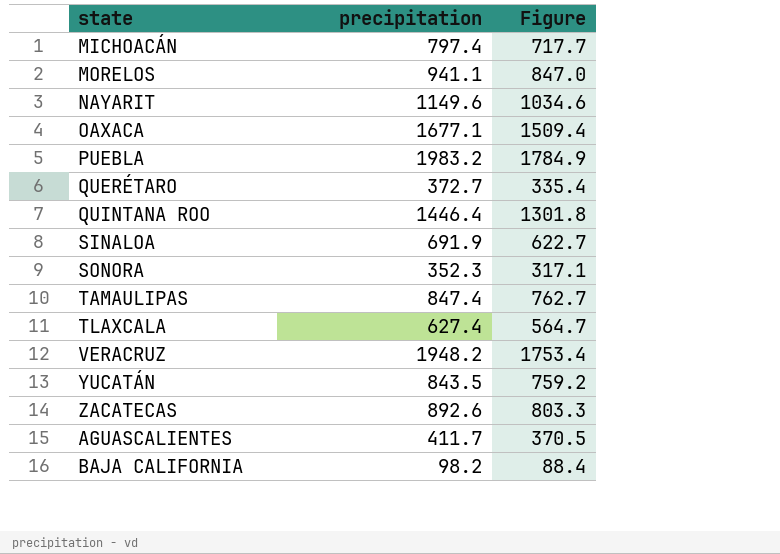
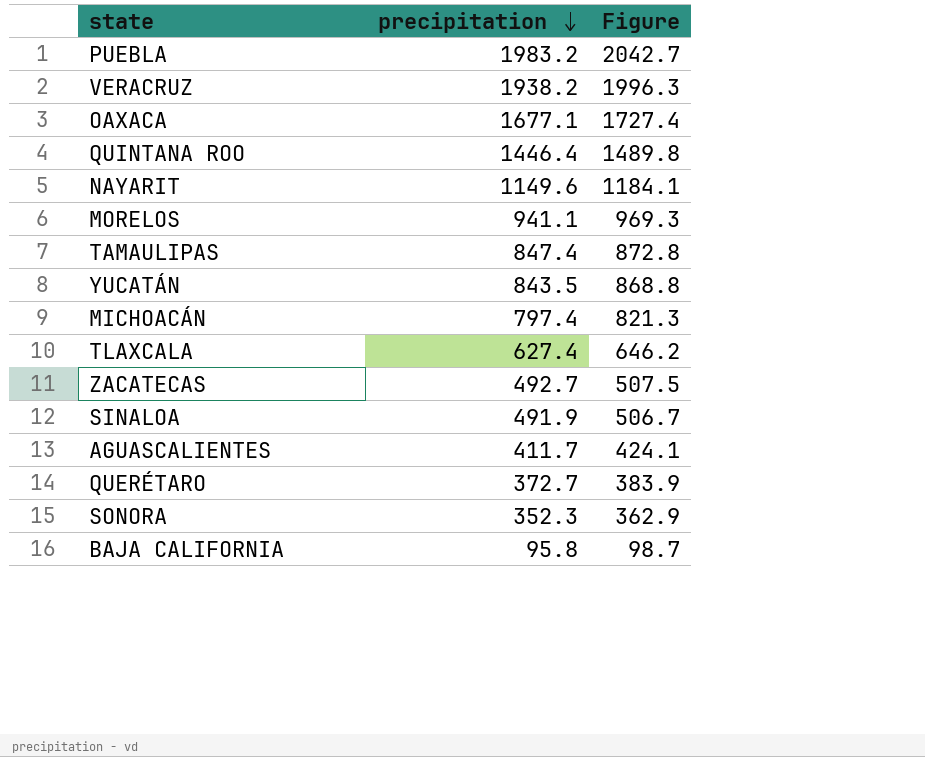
row order: none -> precipitation descending
column Figure | formula: [precipitation] * 0.9 -> [precipitation] * 1.03
VERACRUZ | precipitation: 1948.2 -> 1938.2
ZACATECAS | precipitation: 892.6 -> 492.7
SINALOA | precipitation: 691.9 -> 491.9
BAJA CALIFORNIA | precipitation: 98.2 -> 95.8

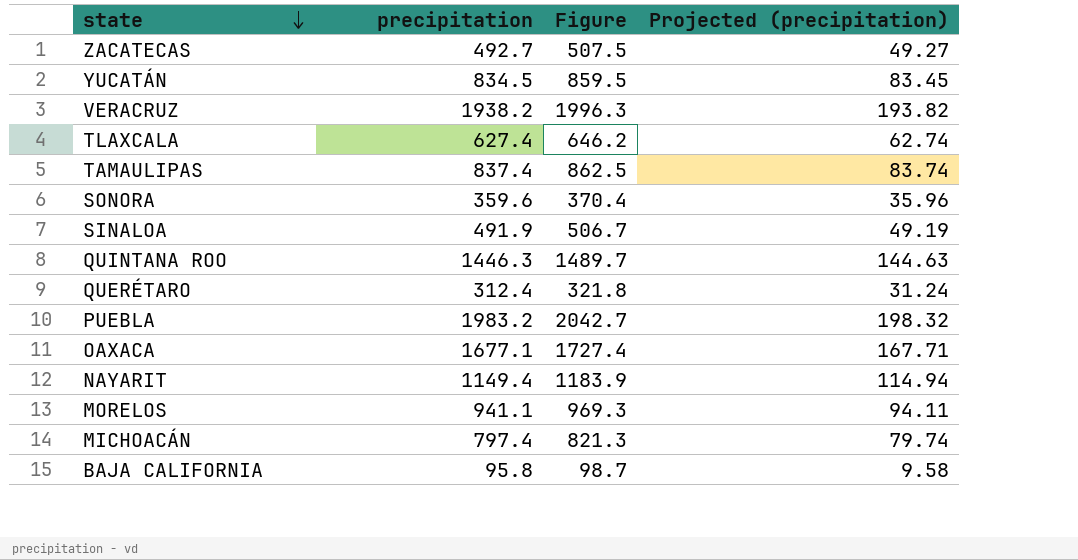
row order: precipitation descending -> state descending
column Projected (precipitation) | formula: none -> [precipitation] * 0.1
row AGUASCALIENTES: 411.7 | 424.1 -> none
YUCATÁN | precipitation: 843.5 -> 834.5
YUCATÁN | Figure: 868.8 -> 859.5
TAMAULIPAS | precipitation: 847.4 -> 837.4
TAMAULIPAS | Figure: 872.8 -> 862.5
SONORA | precipitation: 352.3 -> 359.6
SONORA | Figure: 362.9 -> 370.4
QUINTANA ROO | precipitation: 1446.4 -> 1446.3
QUINTANA ROO | Figure: 1489.8 -> 1489.7
QUERÉTARO | precipitation: 372.7 -> 312.4
QUERÉTARO | Figure: 383.9 -> 321.8
NAYARIT | precipitation: 1149.6 -> 1149.4
NAYARIT | Figure: 1184.1 -> 1183.9

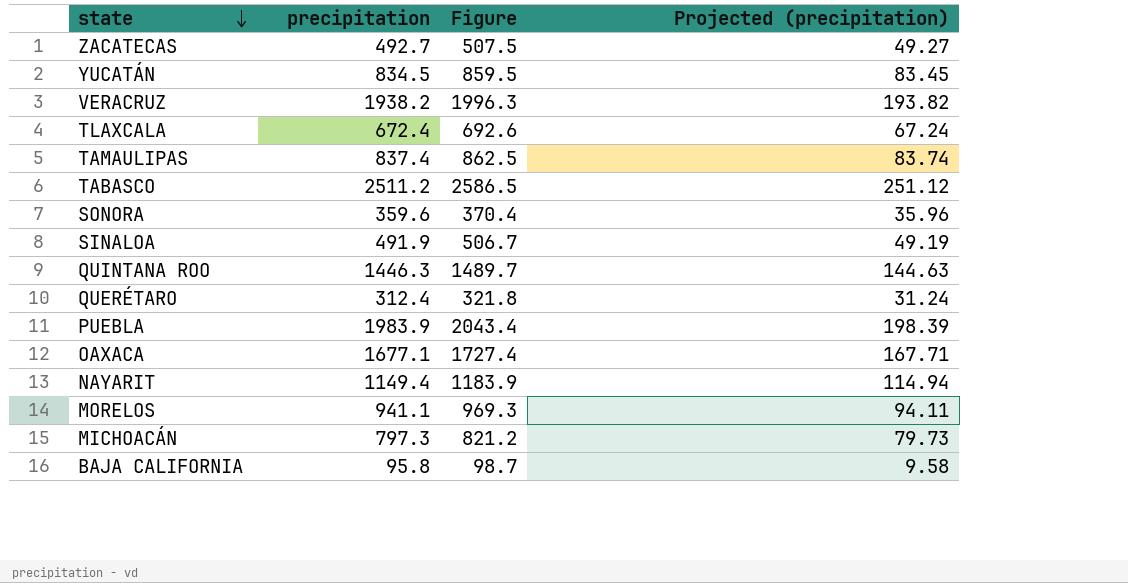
TLAXCALA | precipitation: 627.4 -> 672.4
TLAXCALA | Figure: 646.2 -> 692.6
TLAXCALA | Projected (precipitation): 62.74 -> 67.24
row TABASCO: none -> 2511.2 | 2586.5 | 251.12
PUEBLA | precipitation: 1983.2 -> 1983.9
PUEBLA | Figure: 2042.7 -> 2043.4
PUEBLA | Projected (precipitation): 198.32 -> 198.39
MICHOACÁN | precipitation: 797.4 -> 797.3
MICHOACÁN | Figure: 821.3 -> 821.2
MICHOACÁN | Projected (precipitation): 79.74 -> 79.73

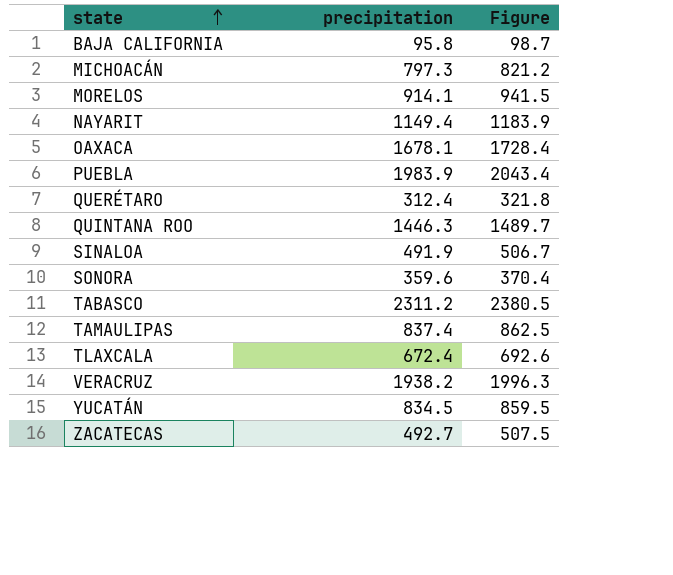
row order: state descending -> state ascending
column Projected (precipitation) | formula: [precipitation] * 0.1 -> none
MORELOS | precipitation: 941.1 -> 914.1
MORELOS | Figure: 969.3 -> 941.5
OAXACA | precipitation: 1677.1 -> 1678.1
OAXACA | Figure: 1727.4 -> 1728.4
TABASCO | precipitation: 2511.2 -> 2311.2
TABASCO | Figure: 2586.5 -> 2380.5

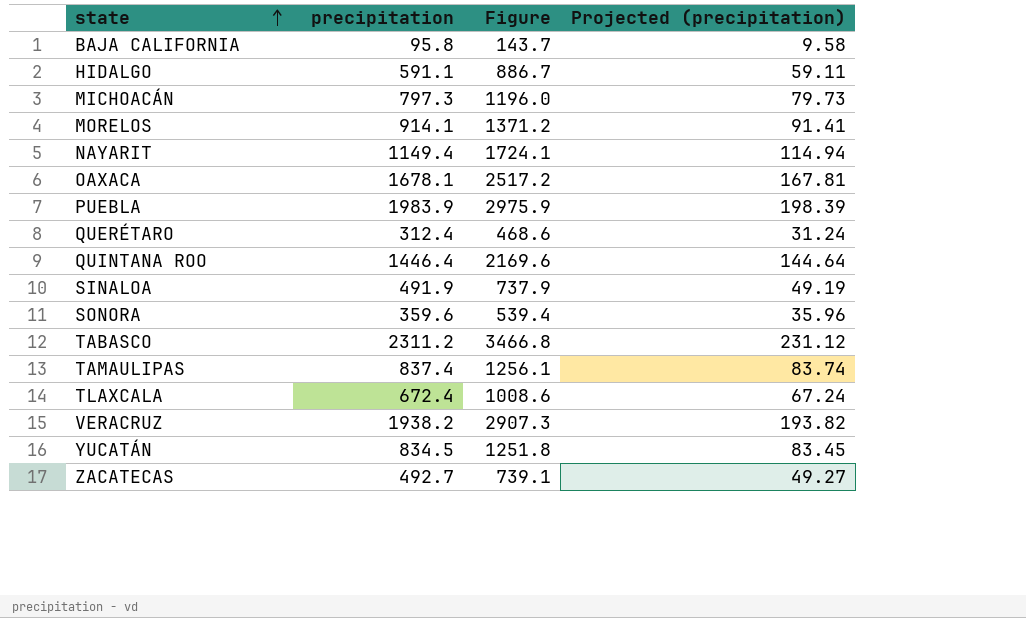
column Figure | formula: [precipitation] * 1.03 -> [precipitation] * 1.5
column Projected (precipitation) | formula: none -> [precipitation] * 0.1
row HIDALGO: none -> 591.1 | 886.7 | 59.11
QUINTANA ROO | precipitation: 1446.3 -> 1446.4

